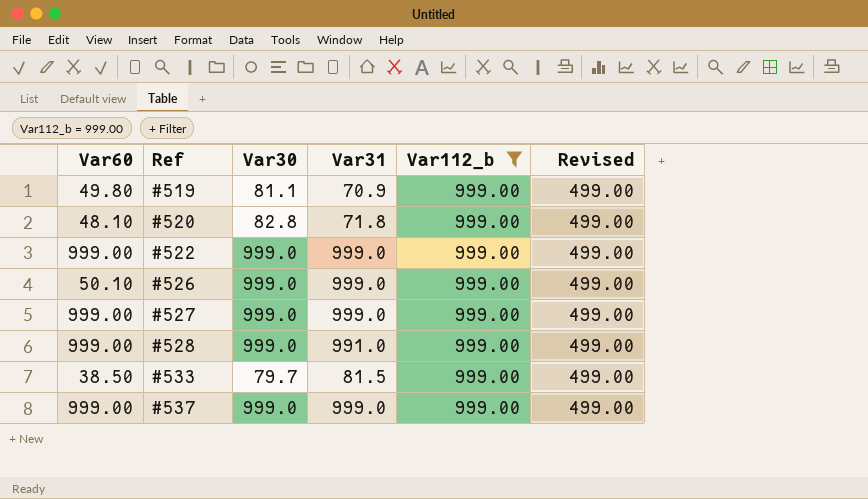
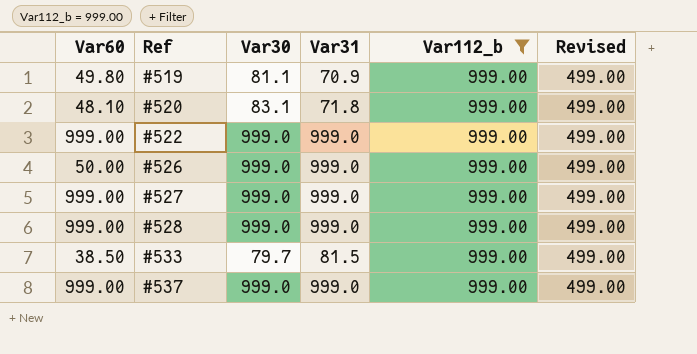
#520 | Var30: 82.8 -> 83.1
#526 | Var60: 50.10 -> 50.00
#528 | Var31: 991.0 -> 999.0

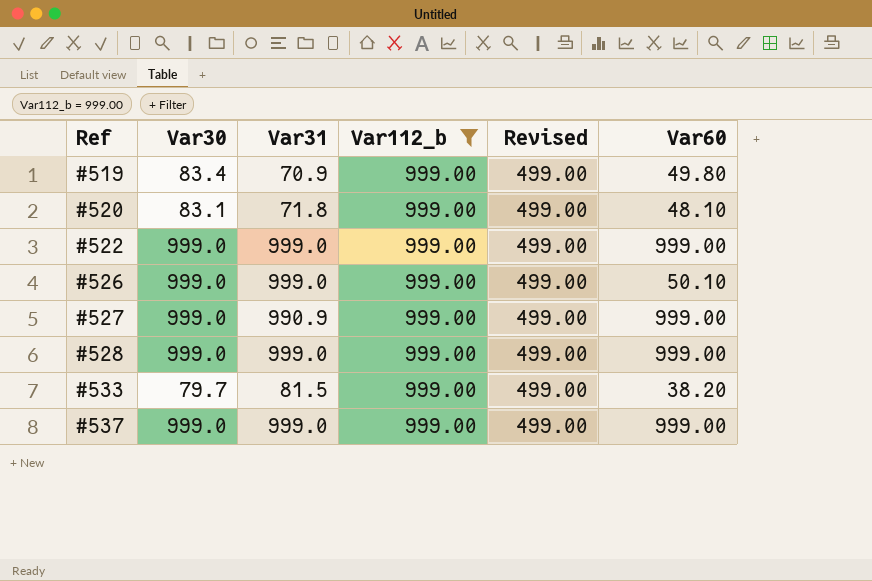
column Var60 | position: 1 -> 6
#519 | Var30: 81.1 -> 83.4
#526 | Var60: 50.00 -> 50.10
#527 | Var31: 999.0 -> 990.9
#533 | Var60: 38.50 -> 38.20

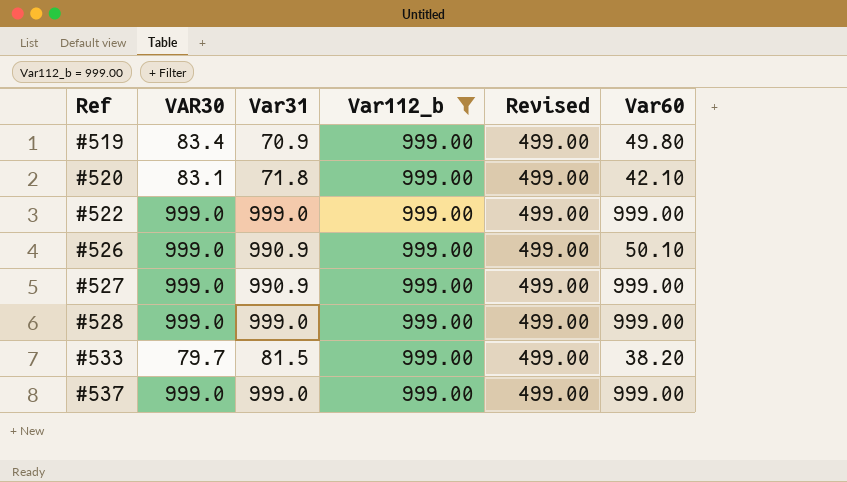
column name: Var30 -> VAR30
#520 | Var60: 48.10 -> 42.10
#526 | Var31: 999.0 -> 990.9

